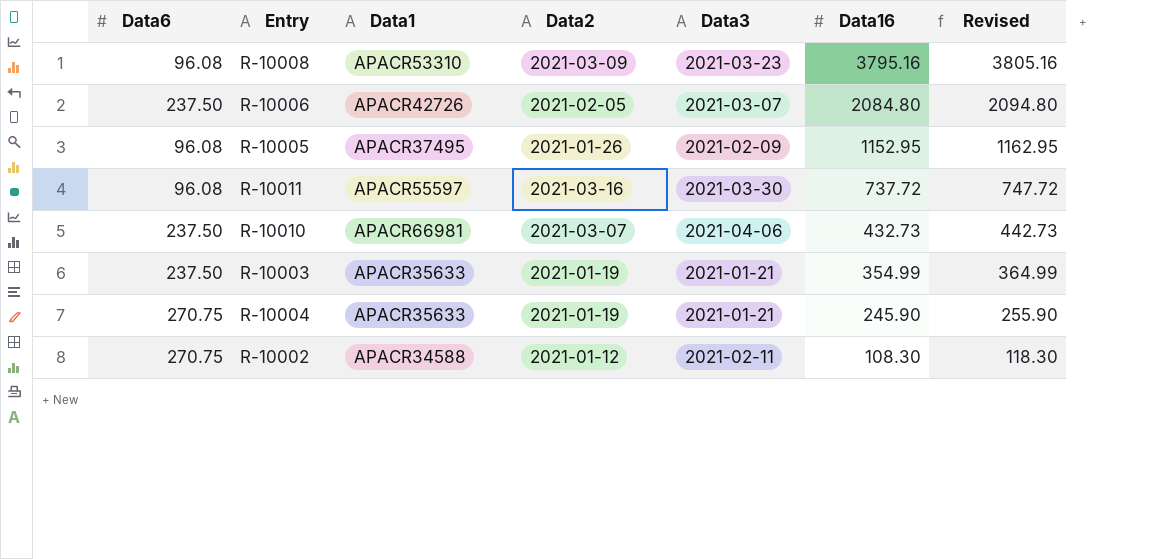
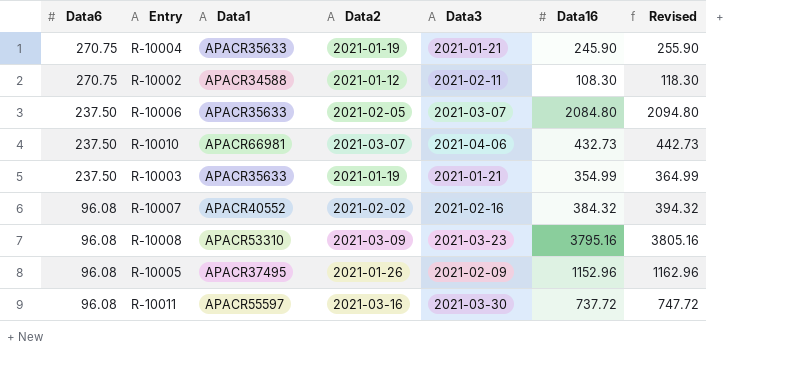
row order: Data16 descending -> Data6 descending
R-10006 | Data1: APACR42726 -> APACR35633
row R-10007: none -> 96.08 | APACR40552 | 2021-02-02 | 2021-02-16 | 384.32 | 394.32
R-10005 | Data16: 1152.95 -> 1152.96
R-10005 | Revised: 1162.95 -> 1162.96

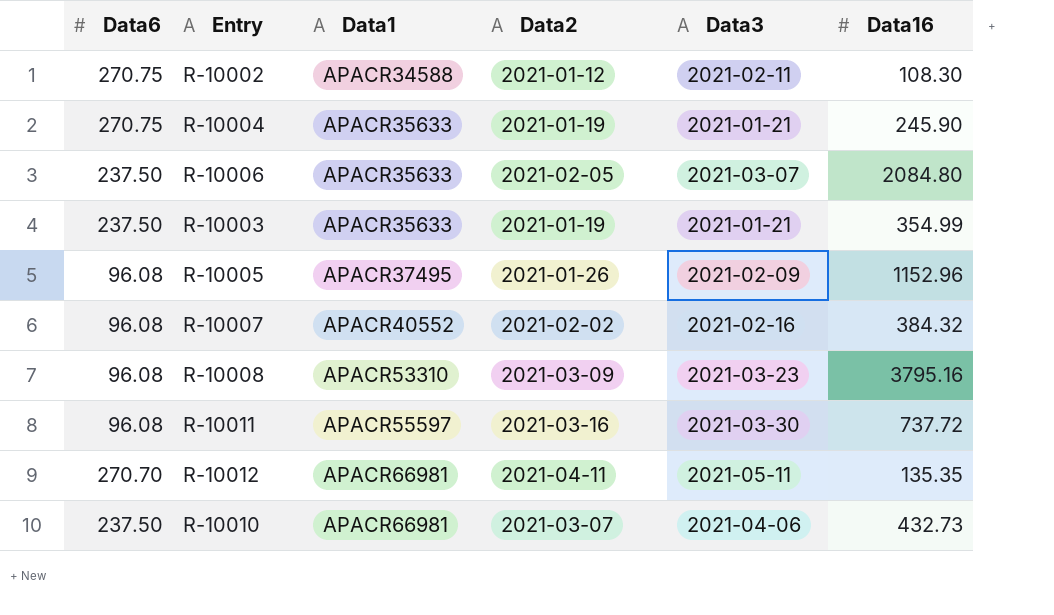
row order: Data6 descending -> Data1 ascending
column Revised | formula: [Data16] + 10 -> none
row R-10012: none -> 270.70 | APACR66981 | 2021-04-11 | 2021-05-11 | 135.35

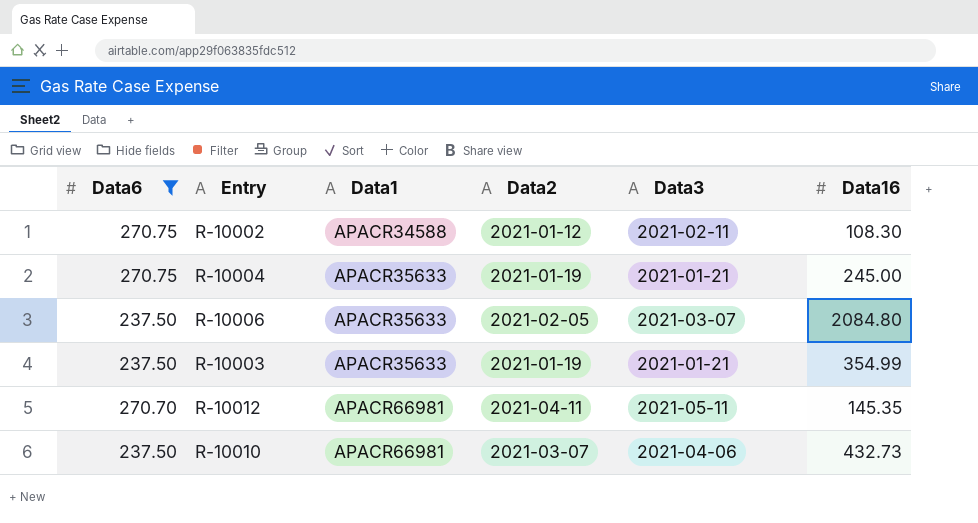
filter: none -> Data6 != 96.08
R-10004 | Data16: 245.90 -> 245.00
R-10012 | Data16: 135.35 -> 145.35

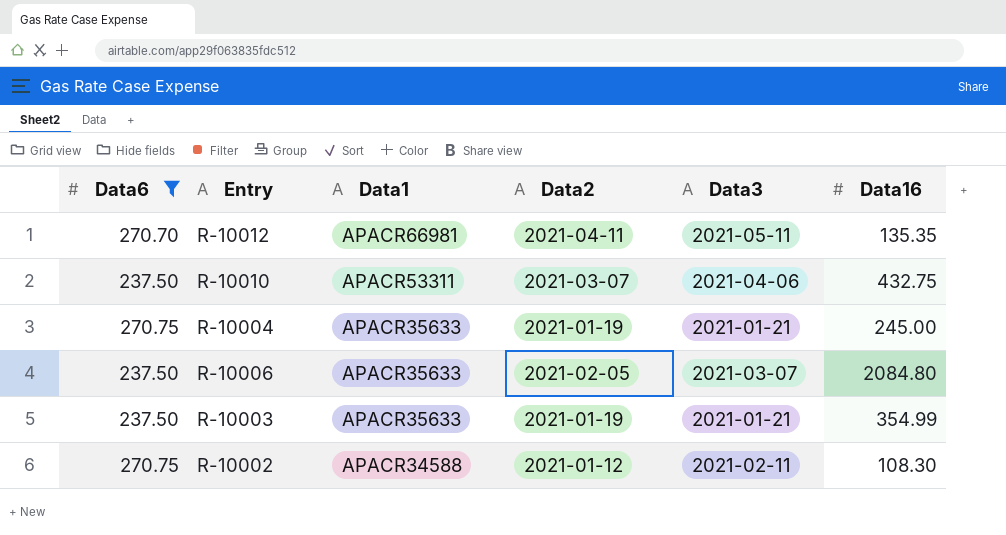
row order: Data1 ascending -> Data1 descending
R-10012 | Data16: 145.35 -> 135.35
R-10010 | Data1: APACR66981 -> APACR53311
R-10010 | Data16: 432.73 -> 432.75

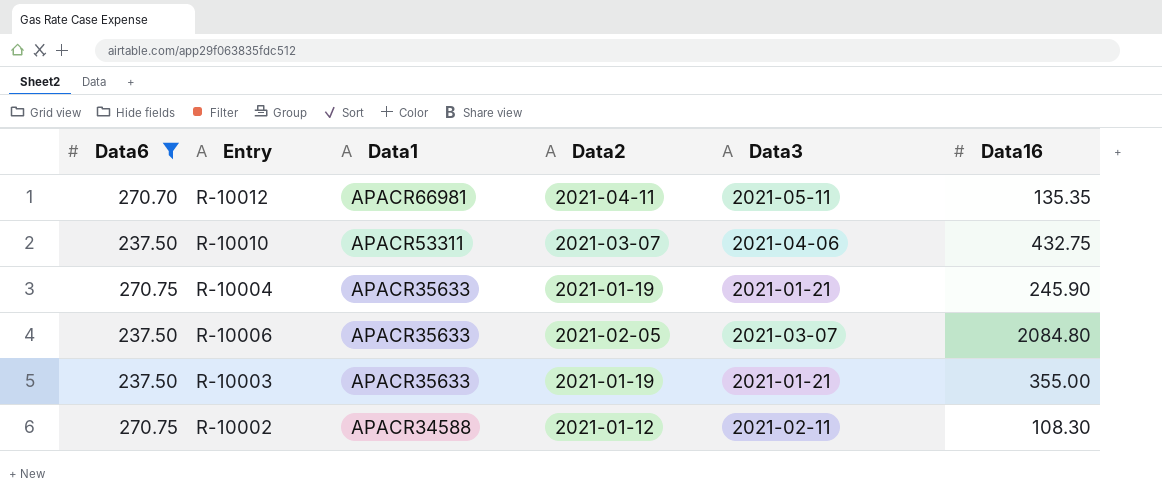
R-10004 | Data16: 245.00 -> 245.90
R-10003 | Data16: 354.99 -> 355.00

